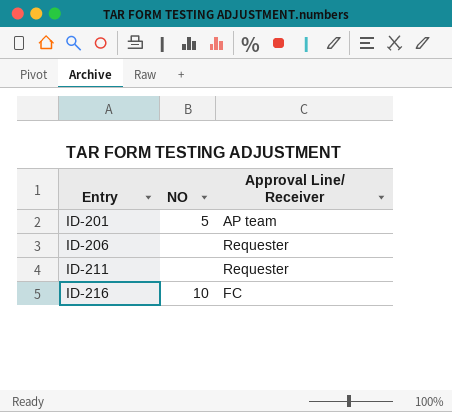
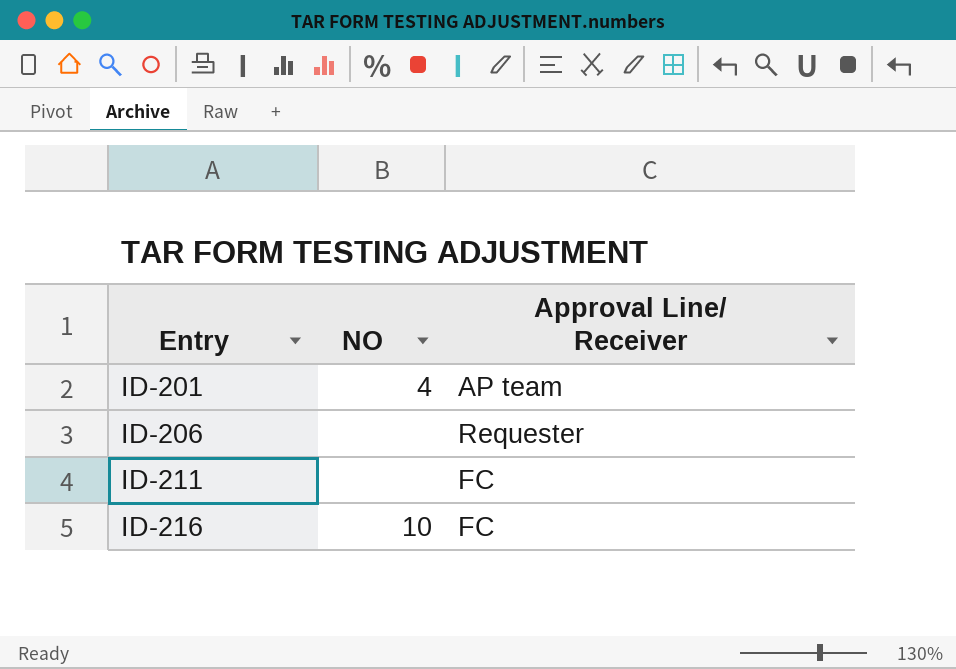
ID-201 | NO: 5 -> 4
ID-211 | Approval Line/ Receiver: Requester -> FC

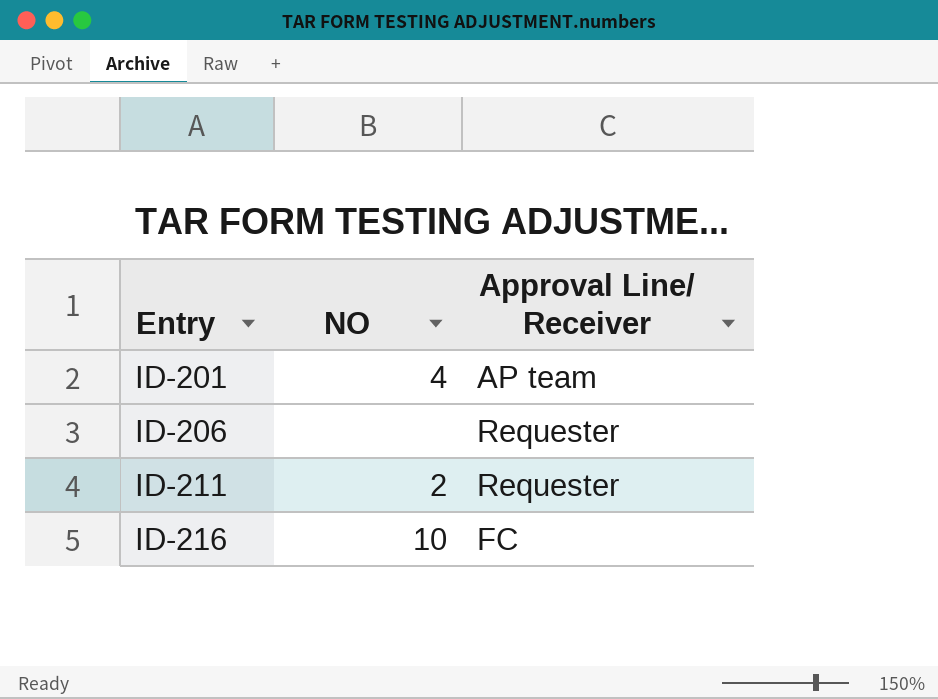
ID-211 | NO: none -> 2
ID-211 | Approval Line/ Receiver: FC -> Requester

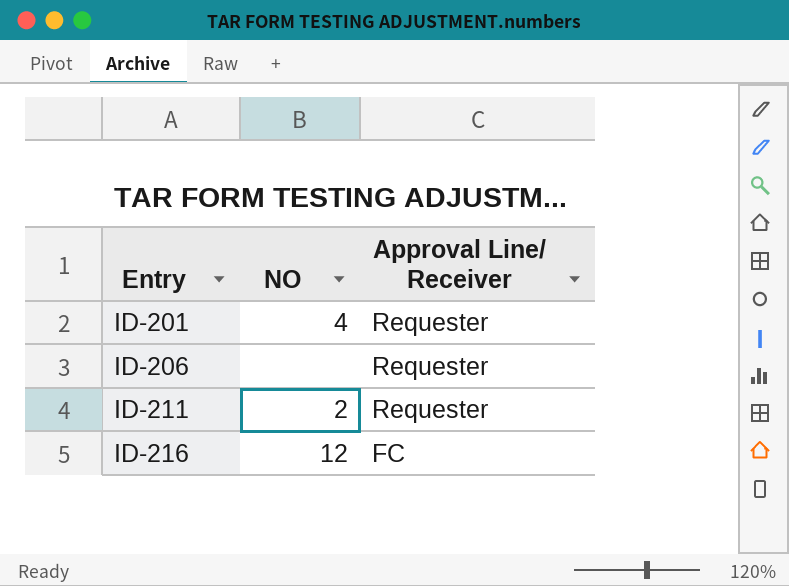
ID-201 | Approval Line/ Receiver: AP team -> Requester
ID-216 | NO: 10 -> 12

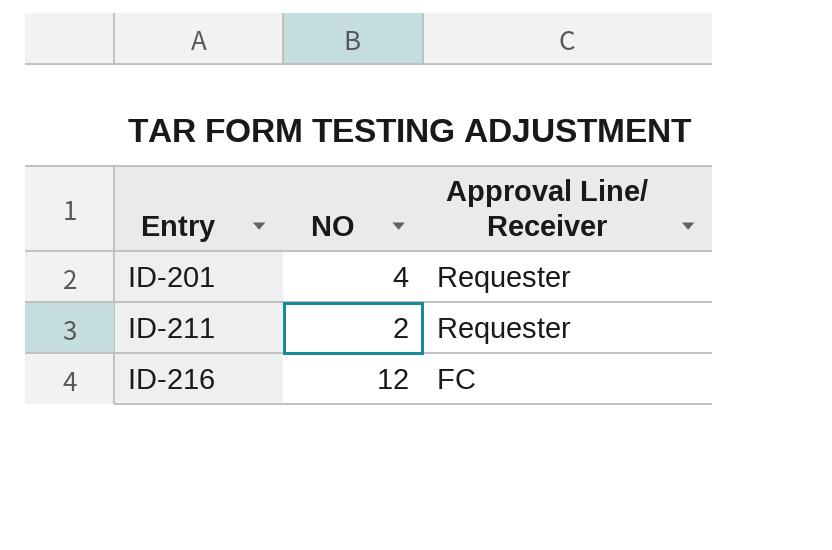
row ID-206: none | Requester -> none

